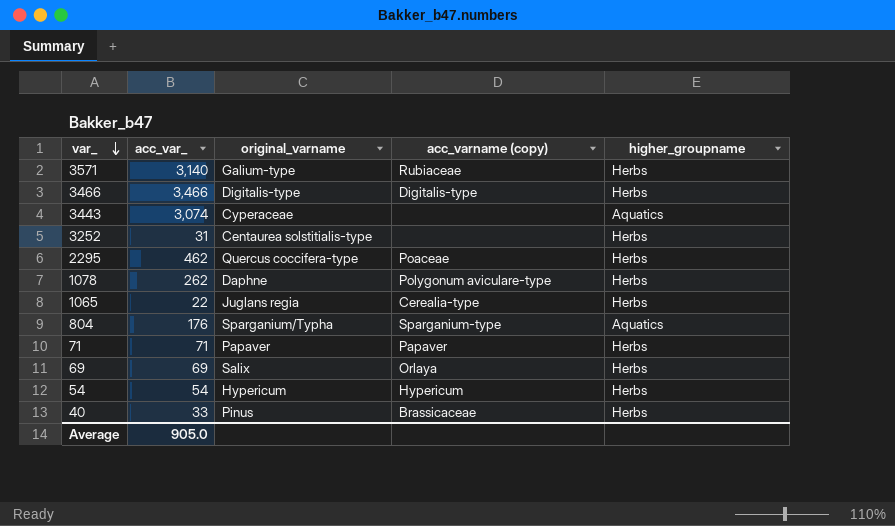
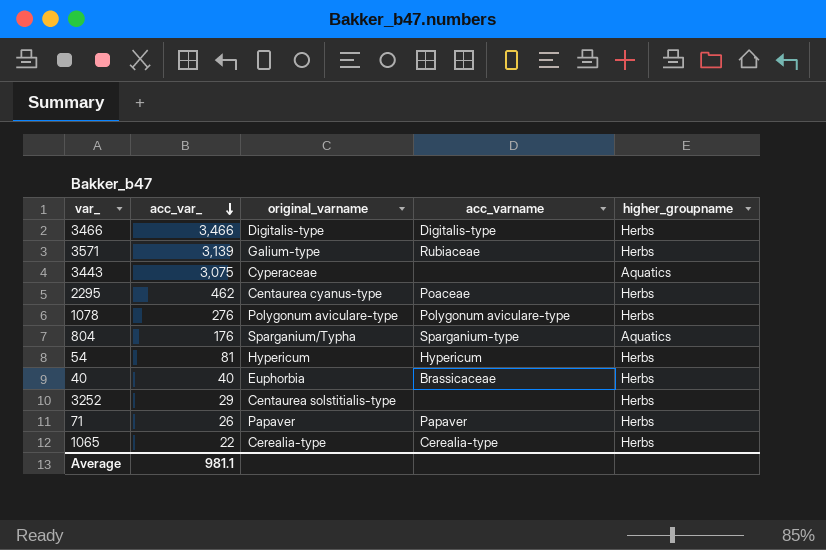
row order: var_ descending -> acc_var_ descending
column name: acc_varname (copy) -> acc_varname
row 69: 69 | Salix | Orlaya | Herbs -> none
3571 | acc_var_: 3,140 -> 3,139
3443 | acc_var_: 3,074 -> 3,075
2295 | original_varname: Quercus coccifera-type -> Centaurea cyanus-type
1078 | acc_var_: 262 -> 276
1078 | original_varname: Daphne -> Polygonum aviculare-type
54 | acc_var_: 54 -> 81
40 | acc_var_: 33 -> 40
40 | original_varname: Pinus -> Euphorbia
3252 | acc_var_: 31 -> 29
71 | acc_var_: 71 -> 26
1065 | original_varname: Juglans regia -> Cerealia-type
Average | acc_var_: 905.0 -> 981.1

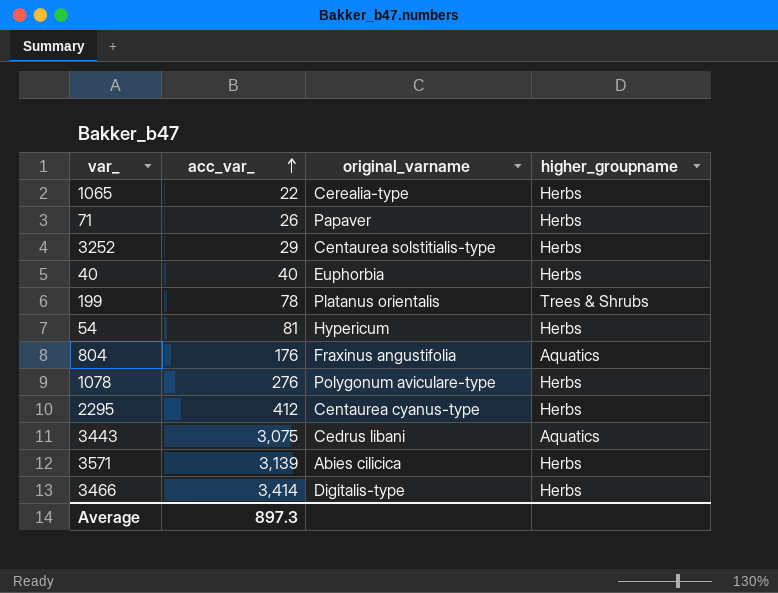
row order: acc_var_ descending -> acc_var_ ascending
column acc_varname | position: 4 -> none
row 199: none -> 78 | Platanus orientalis | Trees & Shrubs
804 | original_varname: Sparganium/Typha -> Fraxinus angustifolia
2295 | acc_var_: 462 -> 412
3443 | original_varname: Cyperaceae -> Cedrus libani
3571 | original_varname: Galium-type -> Abies cilicica
3466 | acc_var_: 3,466 -> 3,414
Average | acc_var_: 981.1 -> 897.3

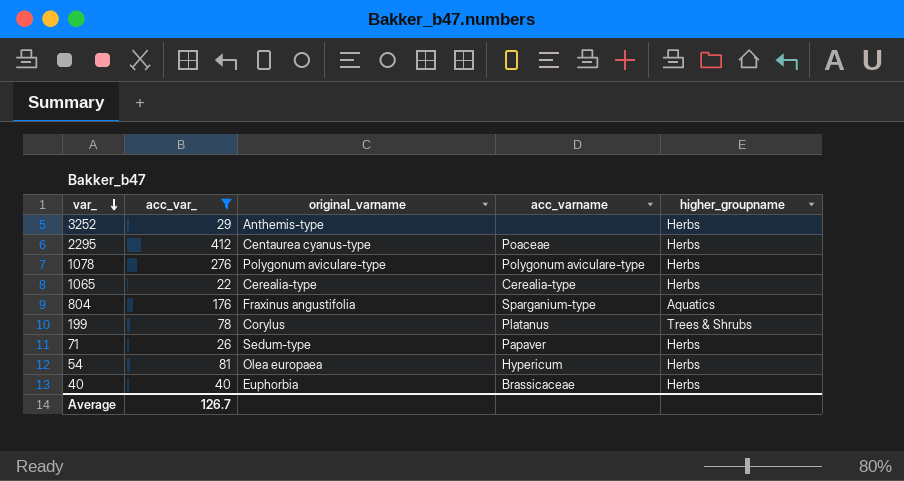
filter: none -> acc_var_ <= 412
row order: acc_var_ ascending -> var_ descending
column acc_varname | position: none -> 4
3252 | original_varname: Centaurea solstitialis-type -> Anthemis-type
199 | original_varname: Platanus orientalis -> Corylus
71 | original_varname: Papaver -> Sedum-type
54 | original_varname: Hypericum -> Olea europaea
Average | acc_var_: 897.3 -> 126.7

